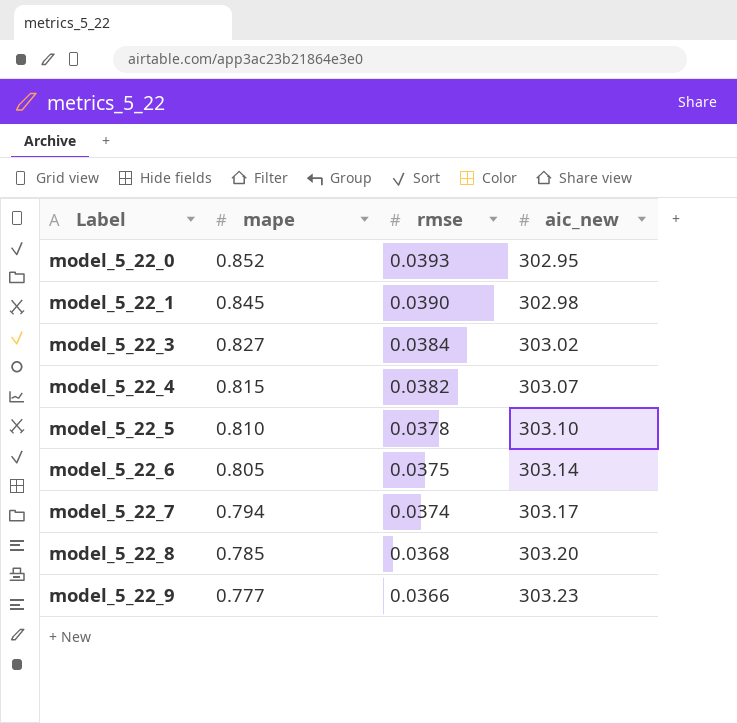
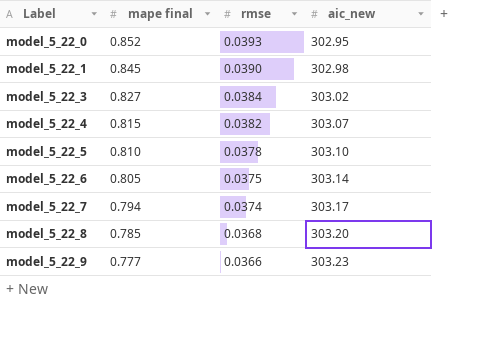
column name: mape -> mape final

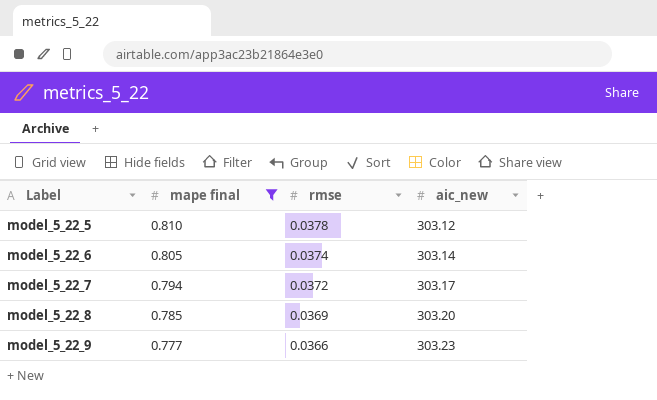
filter: none -> mape final <= 0.810
model_5_22_5 | aic_new: 303.10 -> 303.12
model_5_22_6 | rmse: 0.0375 -> 0.0374
model_5_22_7 | rmse: 0.0374 -> 0.0372
model_5_22_8 | rmse: 0.0368 -> 0.0369

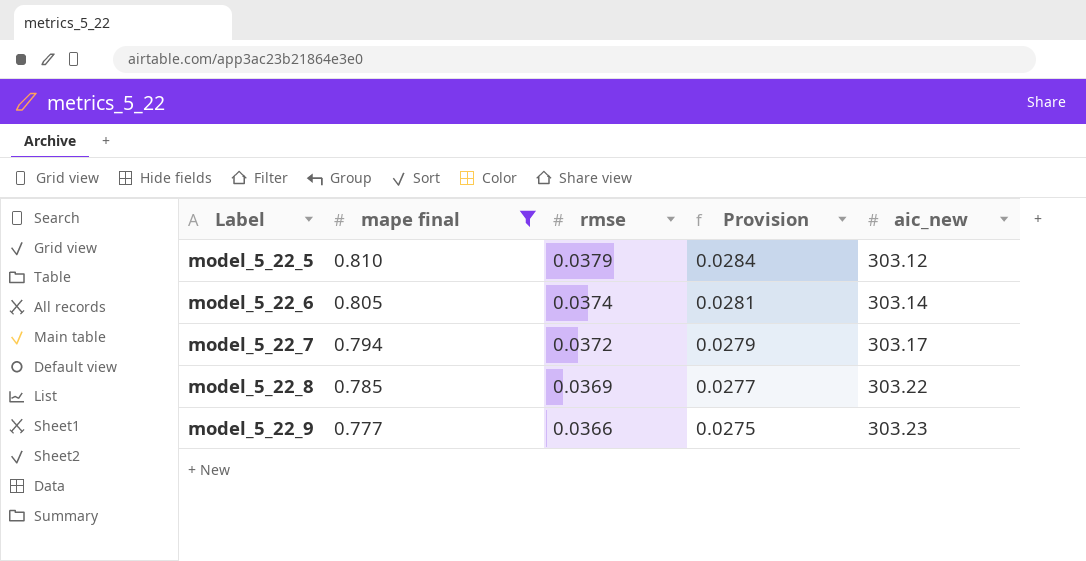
column Provision | formula: none -> [rmse] * 0.75
model_5_22_5 | rmse: 0.0378 -> 0.0379
model_5_22_8 | aic_new: 303.20 -> 303.22

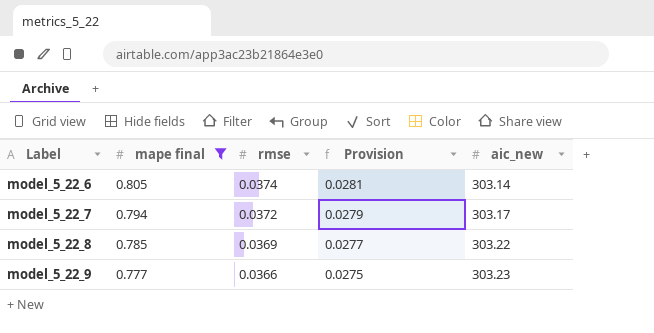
row model_5_22_5: 0.810 | 0.0379 | 0.0284 | 303.12 -> none

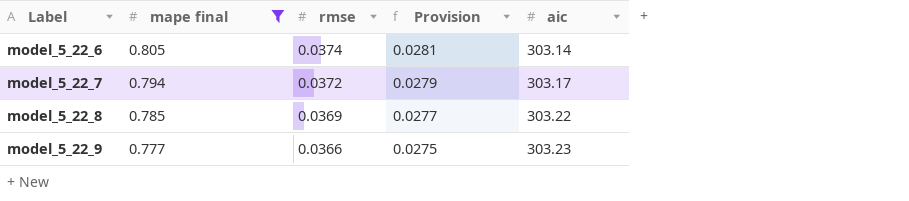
column name: aic_new -> aic

